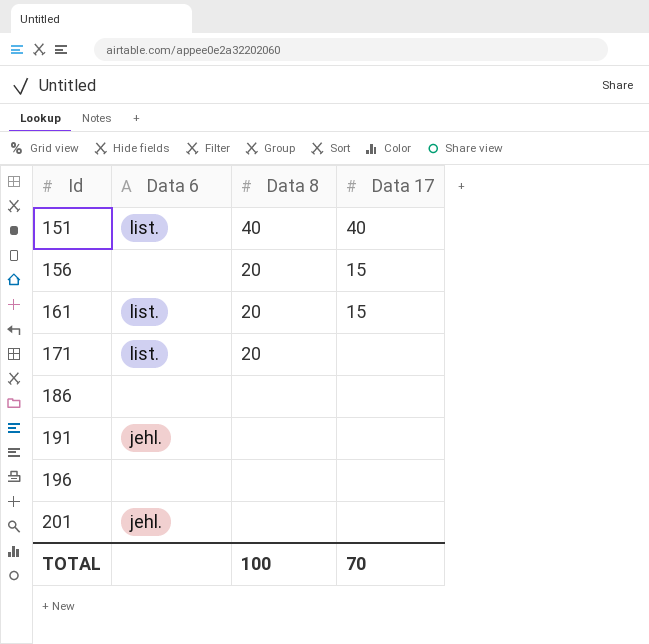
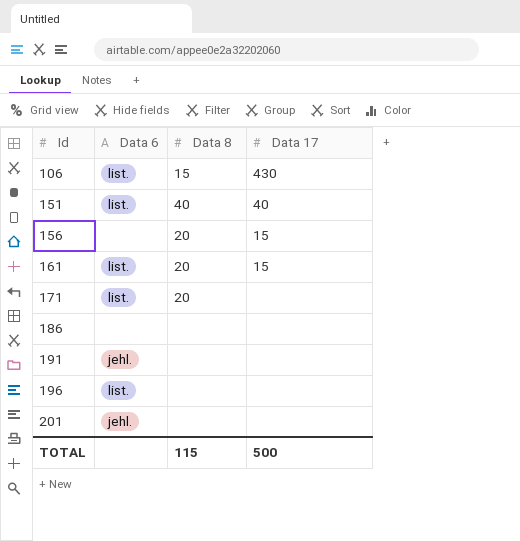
row 106: none -> list. | 15 | 430
196 | Data 6: none -> list.
TOTAL | Data 8: 100 -> 115
TOTAL | Data 17: 70 -> 500

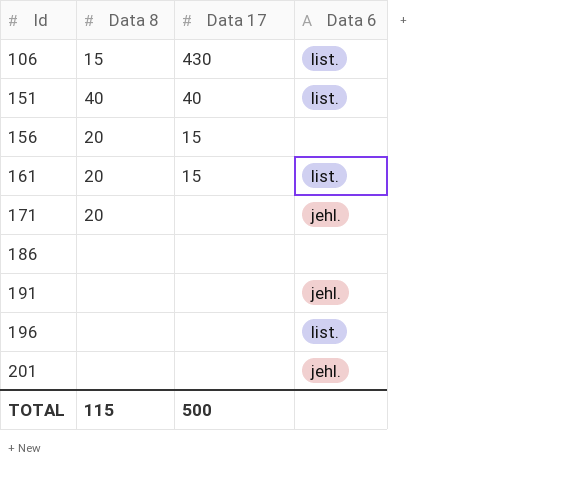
column Data 6 | position: 2 -> 4
171 | Data 6: list. -> jehl.

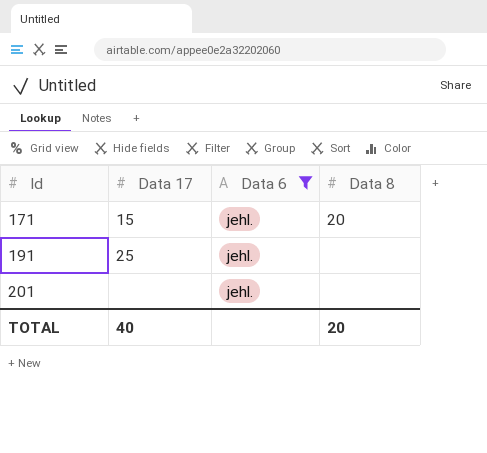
filter: none -> Data 6 = jehl.
column Data 8 | position: 2 -> 4
171 | Data 17: none -> 15
191 | Data 17: none -> 25
TOTAL | Data 17: 500 -> 40
TOTAL | Data 8: 115 -> 20

